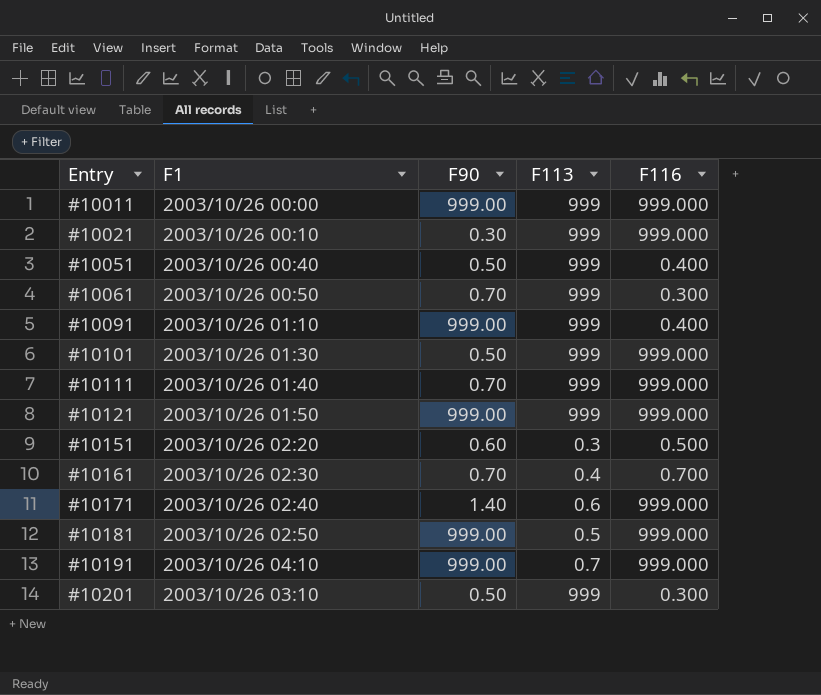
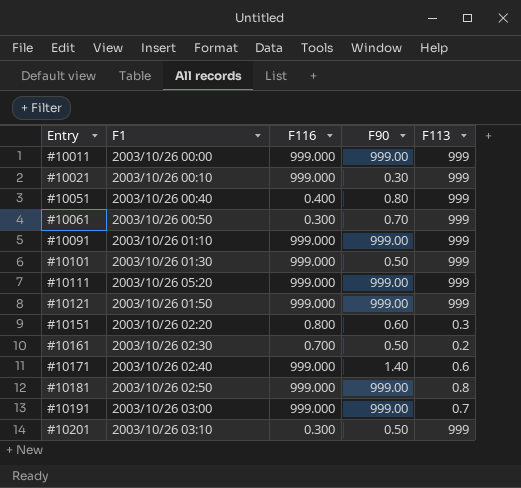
column F116 | position: 5 -> 3
#10051 | F90: 0.50 -> 0.80
#10091 | F116: 0.400 -> 999.000
#10111 | F1: 2003/10/26 01:40 -> 2003/10/26 05:20
#10111 | F90: 0.70 -> 999.00
#10151 | F116: 0.500 -> 0.800
#10161 | F90: 0.70 -> 0.50
#10161 | F113: 0.4 -> 0.2
#10181 | F113: 0.5 -> 0.8
#10191 | F1: 2003/10/26 04:10 -> 2003/10/26 03:00

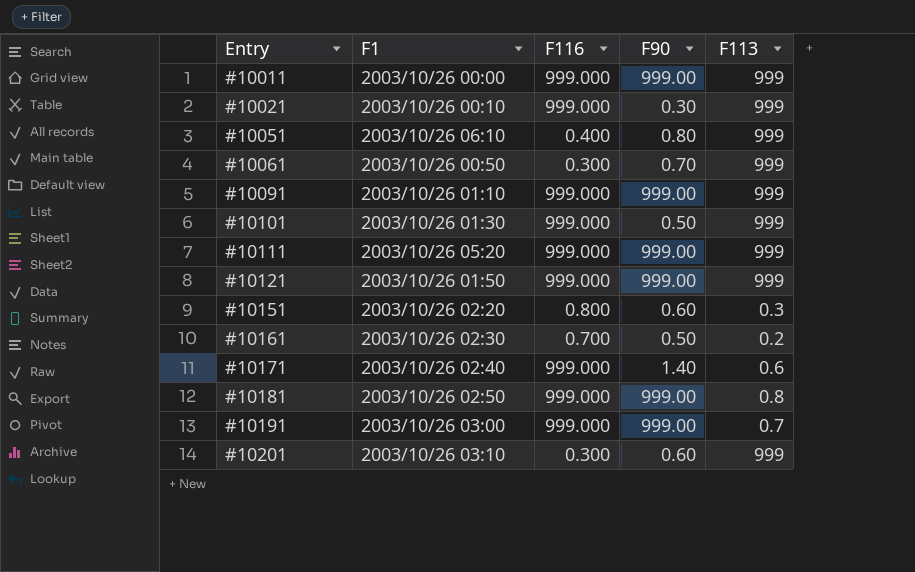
#10051 | F1: 2003/10/26 00:40 -> 2003/10/26 06:10
#10201 | F90: 0.50 -> 0.60

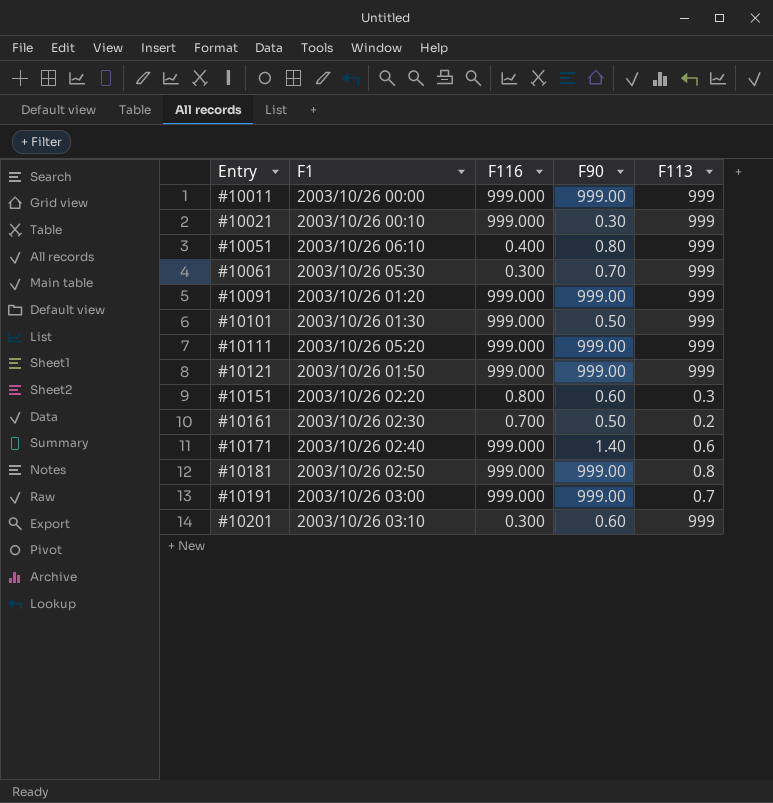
#10061 | F1: 2003/10/26 00:50 -> 2003/10/26 05:30
#10091 | F1: 2003/10/26 01:10 -> 2003/10/26 01:20

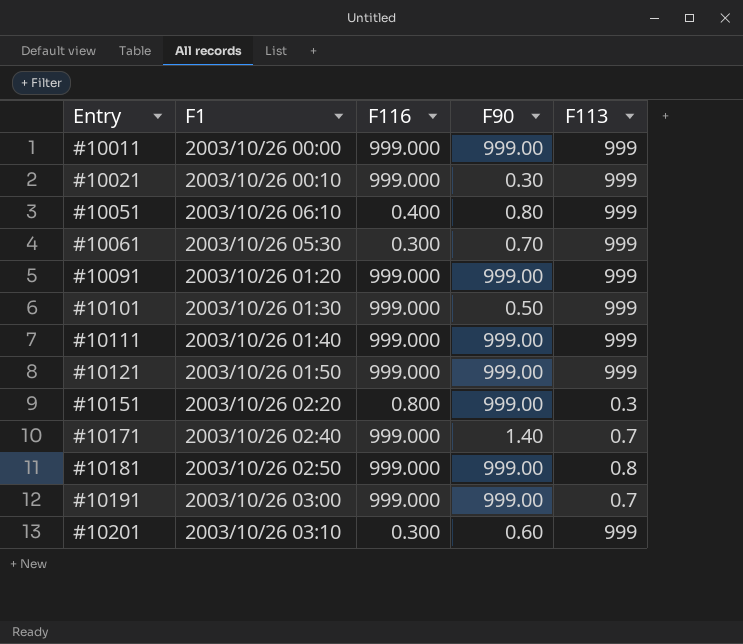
row #10161: 2003/10/26 02:30 | 0.700 | 0.50 | 0.2 -> none
#10111 | F1: 2003/10/26 05:20 -> 2003/10/26 01:40
#10151 | F90: 0.60 -> 999.00
#10171 | F113: 0.6 -> 0.7

